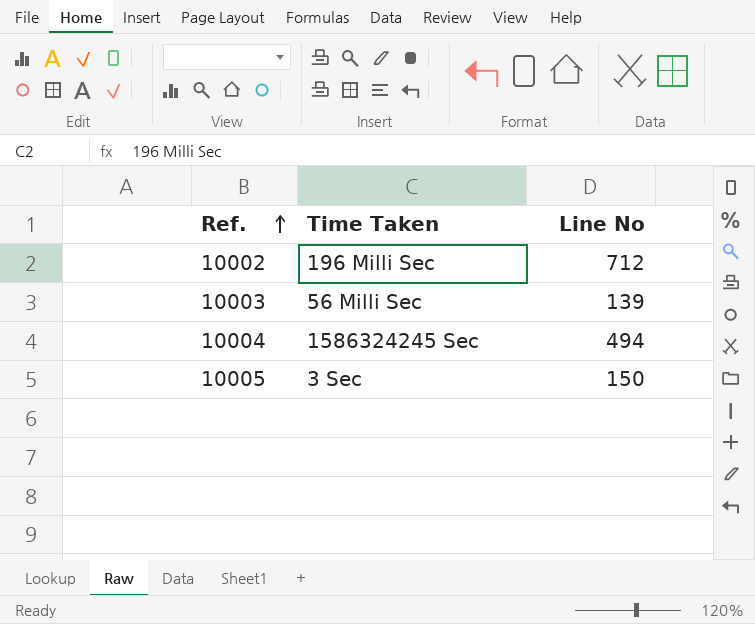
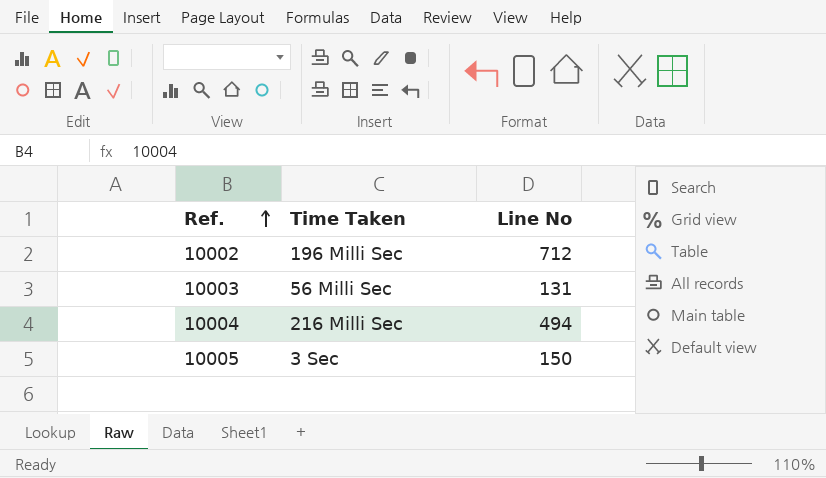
10003 | Line No: 139 -> 131
10004 | Time Taken: 1586324245 Sec -> 216 Milli Sec

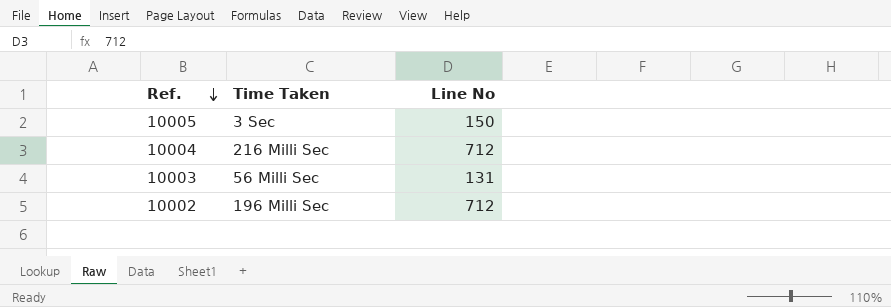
row order: Ref. ascending -> Ref. descending
10004 | Line No: 494 -> 712

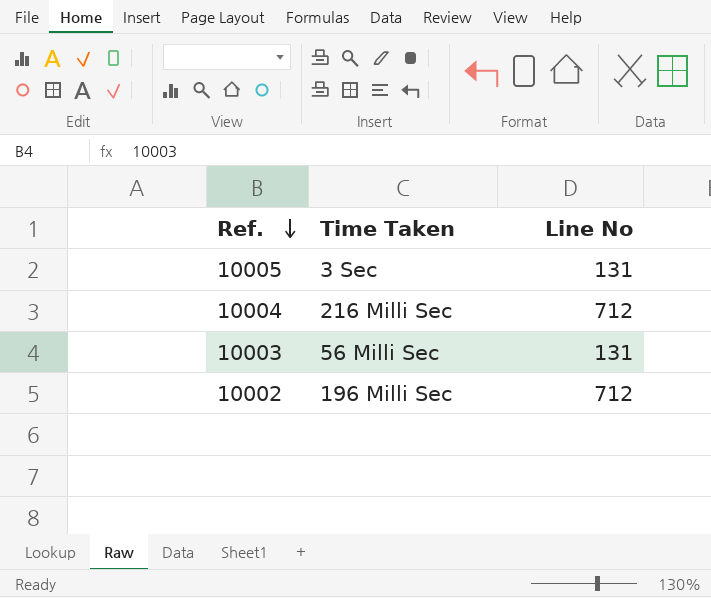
10005 | Line No: 150 -> 131

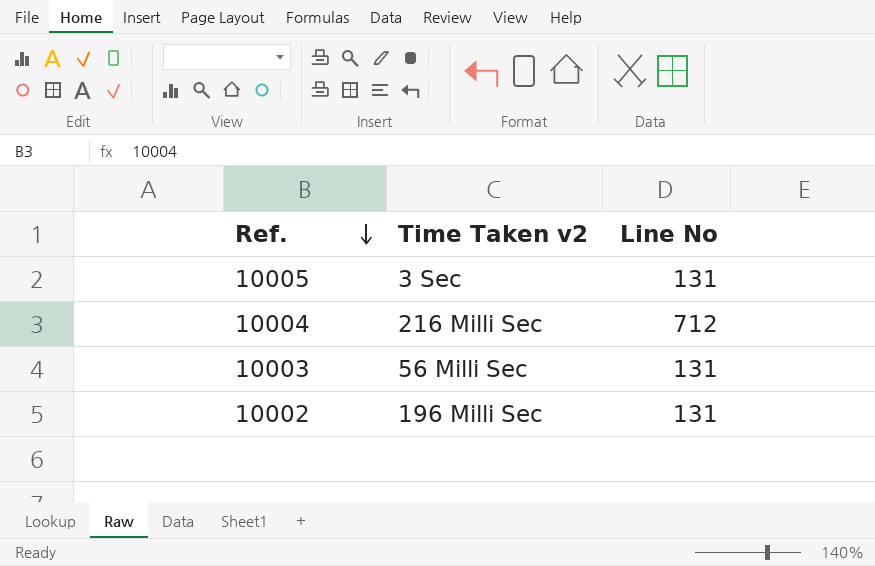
column name: Time Taken -> Time Taken v2
10002 | Line No: 712 -> 131

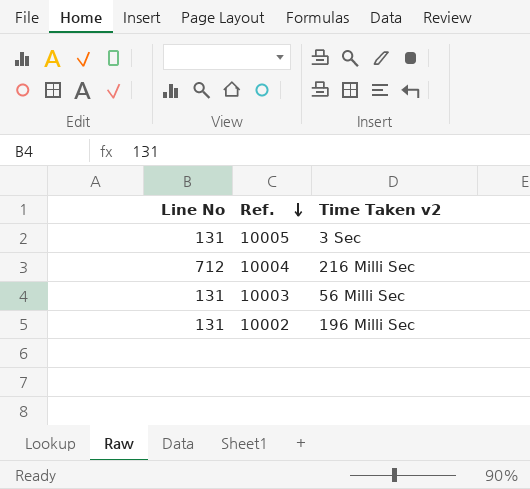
column Line No | position: 3 -> 1

